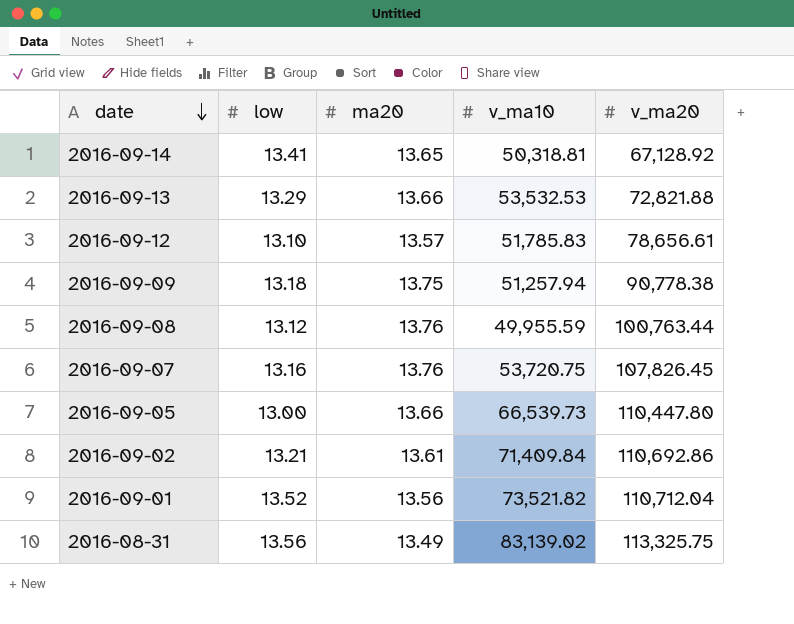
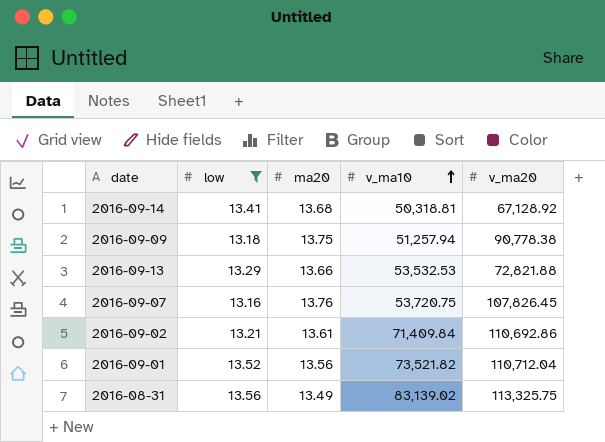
filter: none -> low >= 13.16
row order: date descending -> v_ma10 ascending
2016-09-14 | ma20: 13.65 -> 13.68

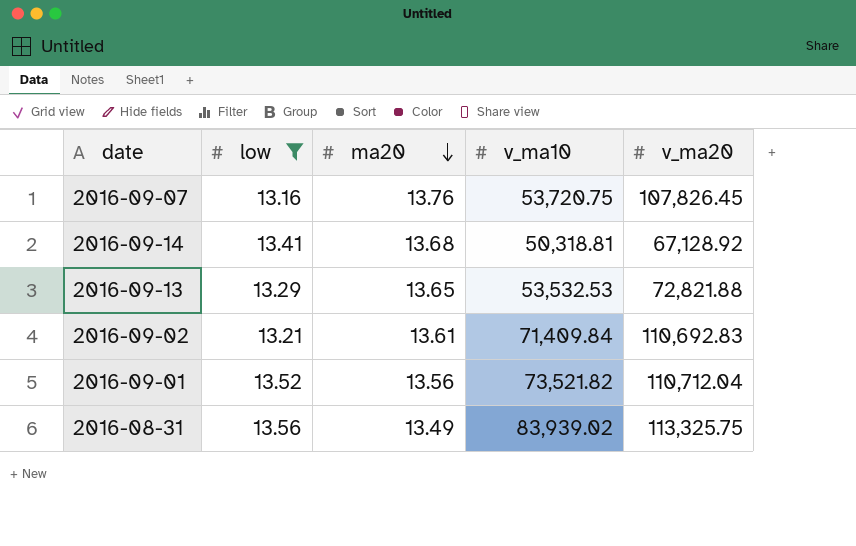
row order: v_ma10 ascending -> ma20 descending
row 2016-09-09: 13.18 | 13.75 | 51,257.94 | 90,778.38 -> none
2016-09-13 | ma20: 13.66 -> 13.65
2016-09-02 | v_ma20: 110,692.86 -> 110,692.83
2016-08-31 | v_ma10: 83,139.02 -> 83,939.02

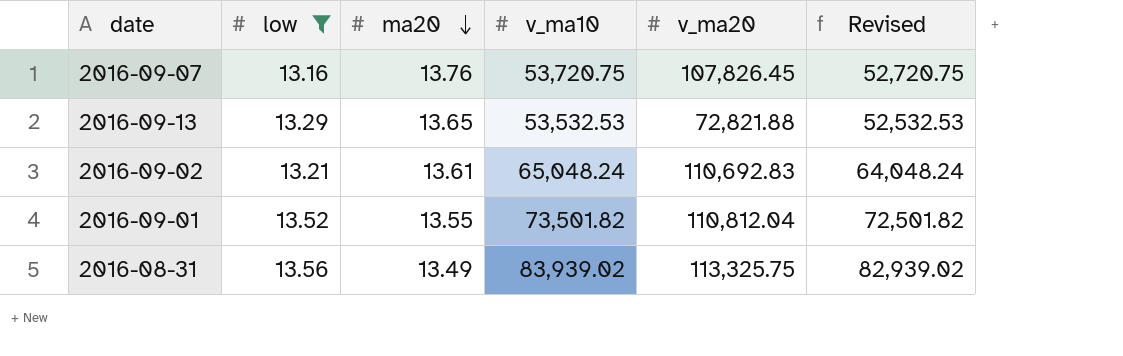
column Revised | formula: none -> [v_ma10] - 1000
row 2016-09-14: 13.41 | 13.68 | 50,318.81 | 67,128.92 -> none
2016-09-02 | v_ma10: 71,409.84 -> 65,048.24
2016-09-01 | ma20: 13.56 -> 13.55
2016-09-01 | v_ma10: 73,521.82 -> 73,501.82
2016-09-01 | v_ma20: 110,712.04 -> 110,812.04

